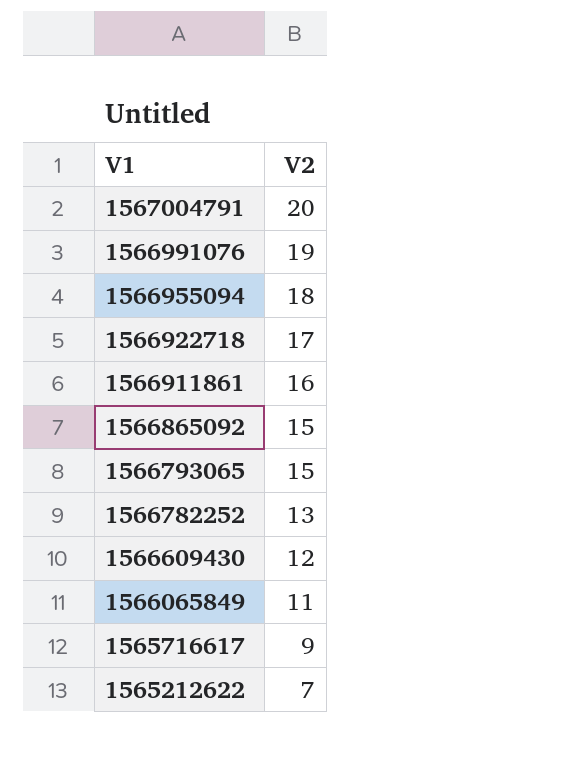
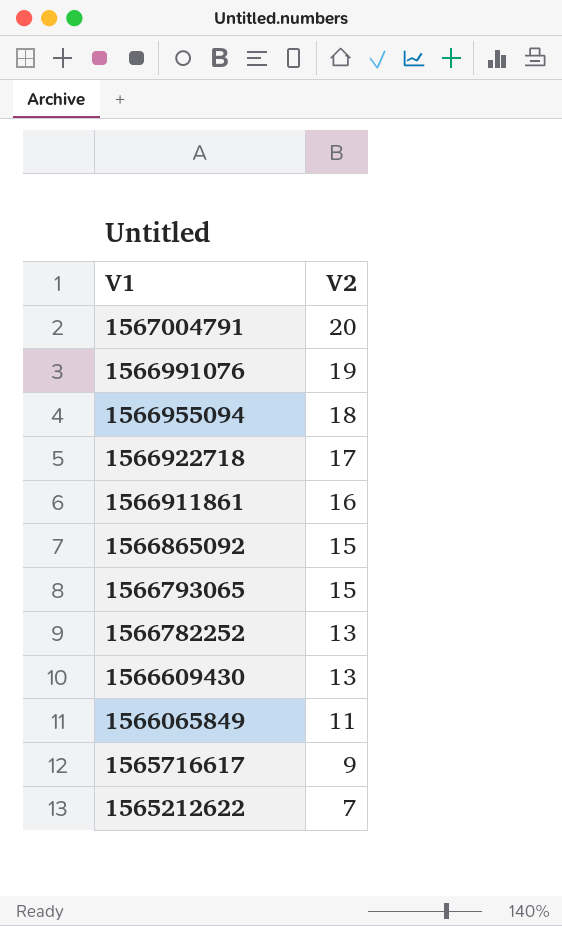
1566609430 | V2: 12 -> 13

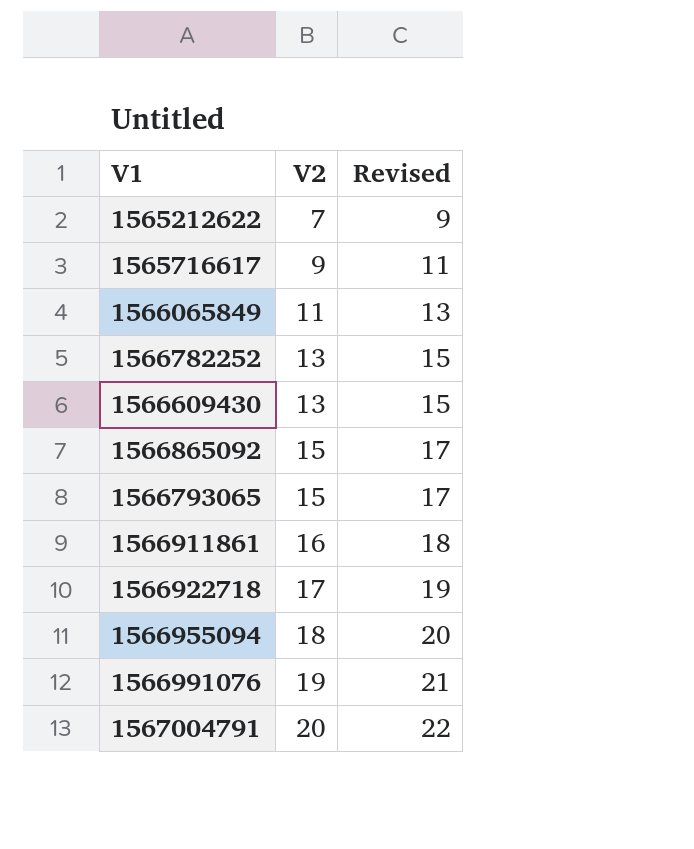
row order: V1 descending -> V2 ascending
column Revised | formula: none -> [V2] + 2

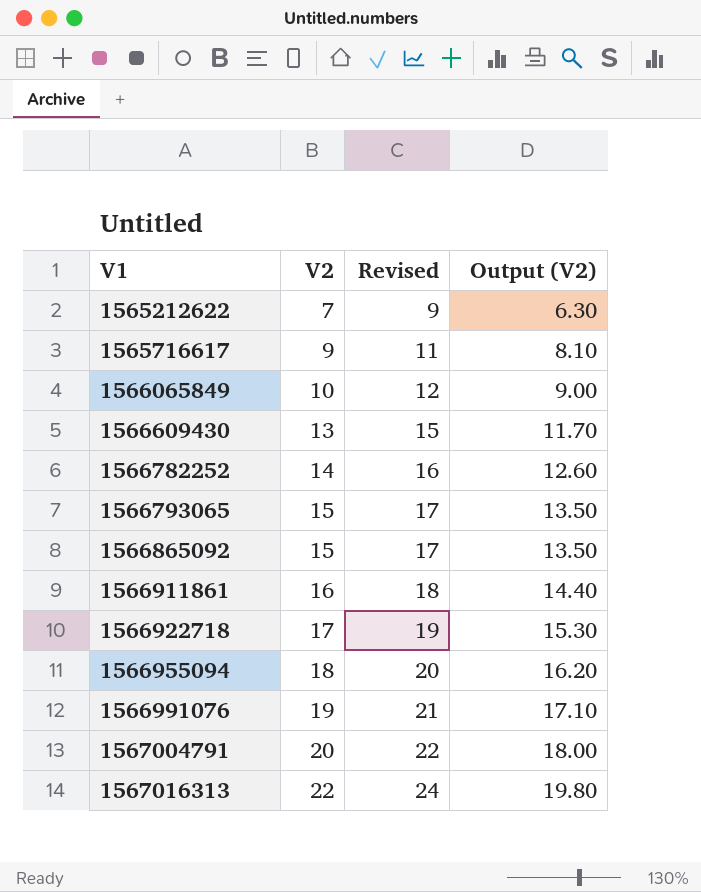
row order: V2 ascending -> V1 ascending
column Output (V2) | formula: none -> [V2] * 0.9
1566065849 | V2: 11 -> 10
1566065849 | Revised: 13 -> 12
1566782252 | V2: 13 -> 14
1566782252 | Revised: 15 -> 16
row 1567016313: none -> 22 | 24 | 19.80

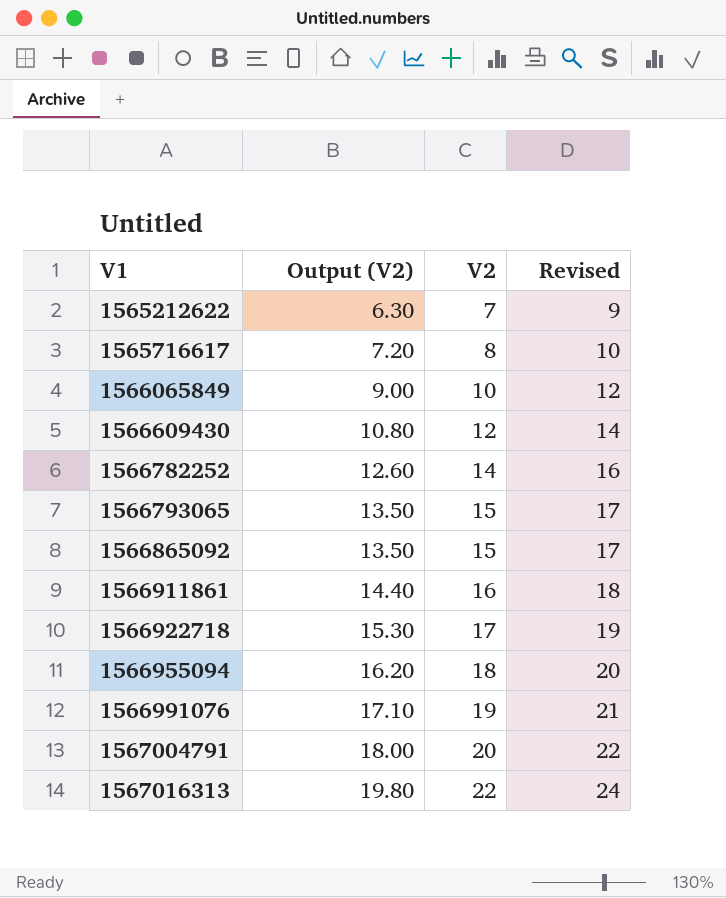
column Output (V2) | position: 4 -> 2
1565716617 | Output (V2): 8.10 -> 7.20
1565716617 | V2: 9 -> 8
1565716617 | Revised: 11 -> 10
1566609430 | Output (V2): 11.70 -> 10.80
1566609430 | V2: 13 -> 12
1566609430 | Revised: 15 -> 14

